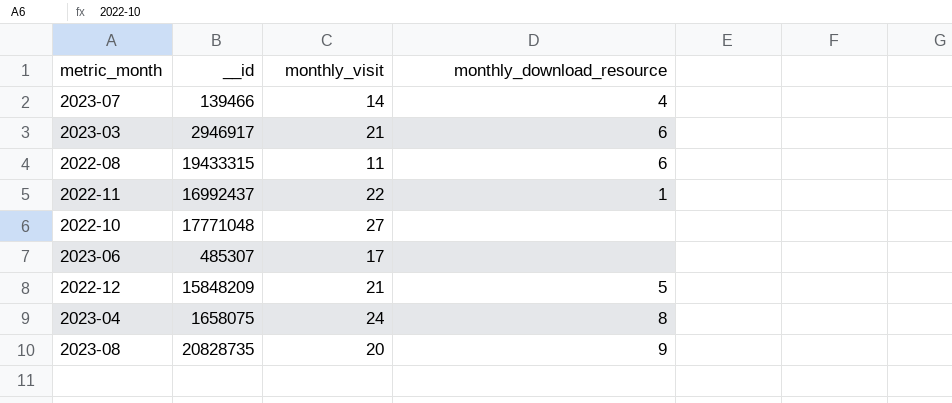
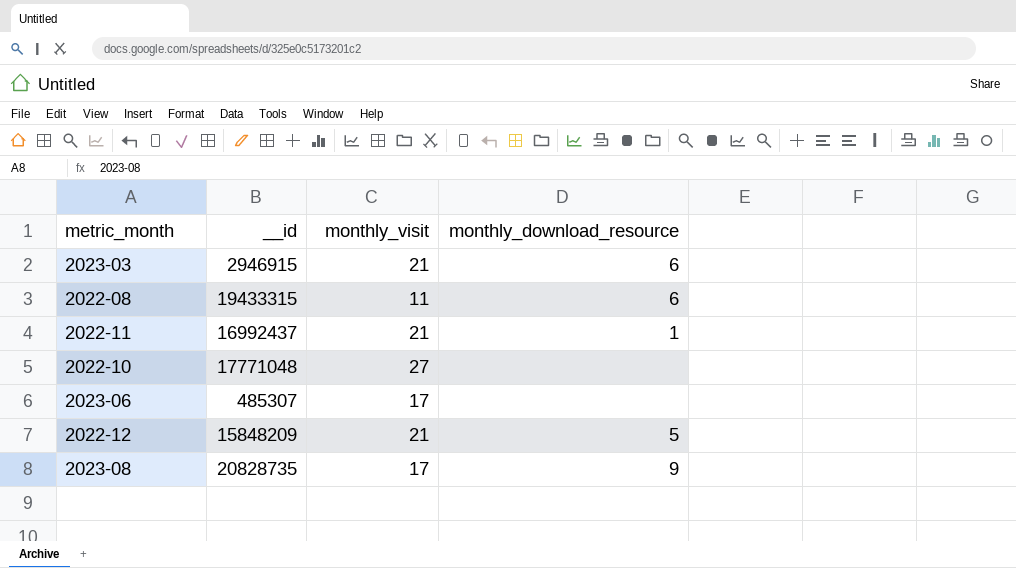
row 2023-07: 139466 | 14 | 4 -> none
row 2023-04: 1658075 | 24 | 8 -> none
2023-03 | __id: 2946917 -> 2946915
2022-11 | monthly_visit: 22 -> 21
2023-08 | monthly_visit: 20 -> 17

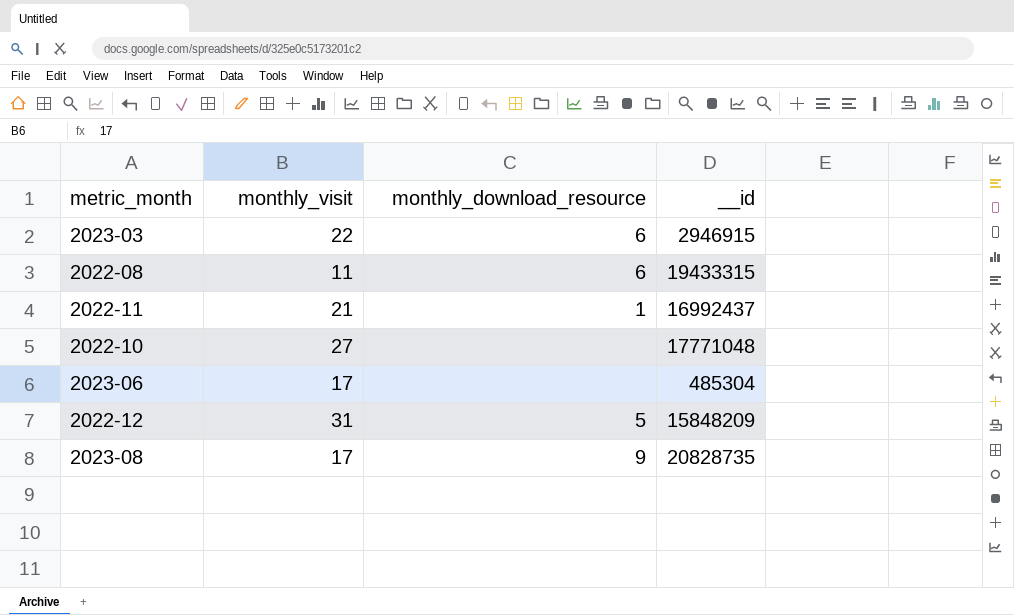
column __id | position: 2 -> 4
2023-03 | monthly_visit: 21 -> 22
2023-06 | __id: 485307 -> 485304
2022-12 | monthly_visit: 21 -> 31

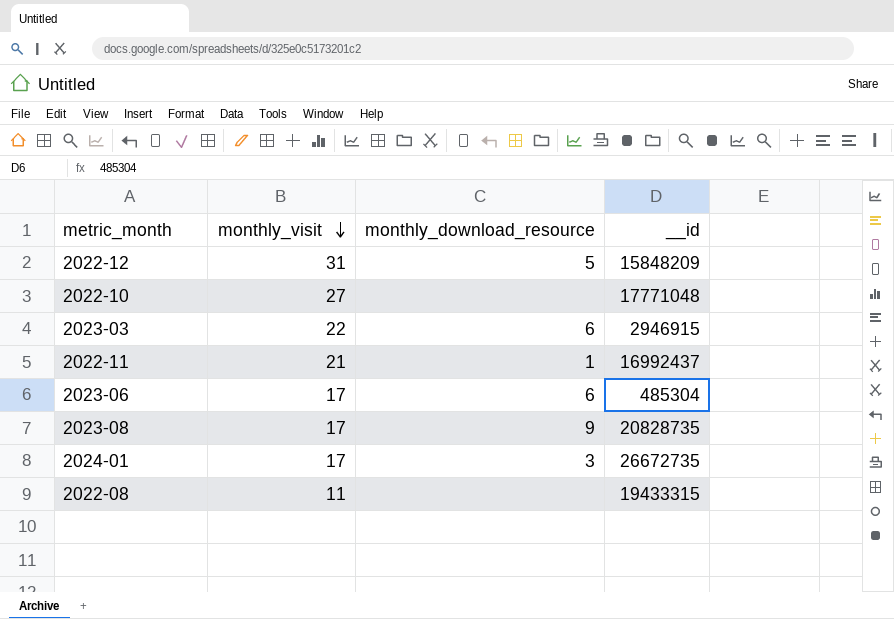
row order: none -> monthly_visit descending
2023-06 | monthly_download_resource: none -> 6
row 2024-01: none -> 17 | 3 | 26672735
2022-08 | monthly_download_resource: 6 -> none

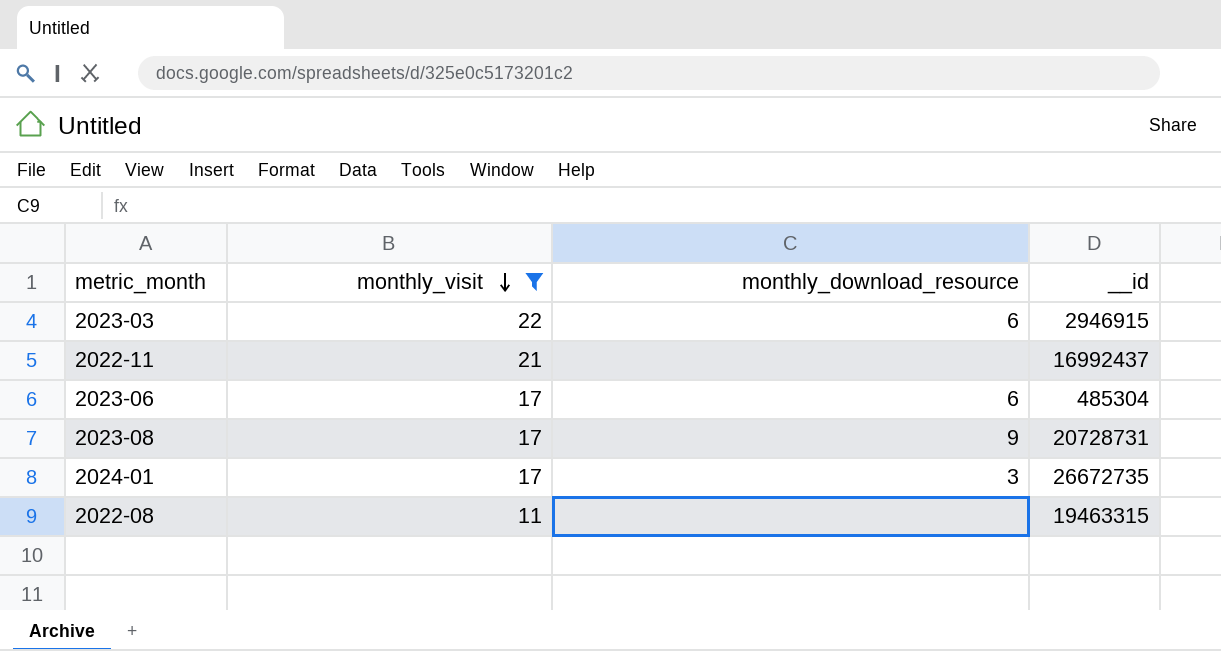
filter: none -> monthly_visit <= 22
2022-11 | monthly_download_resource: 1 -> none
2023-08 | __id: 20828735 -> 20728731
2022-08 | __id: 19433315 -> 19463315

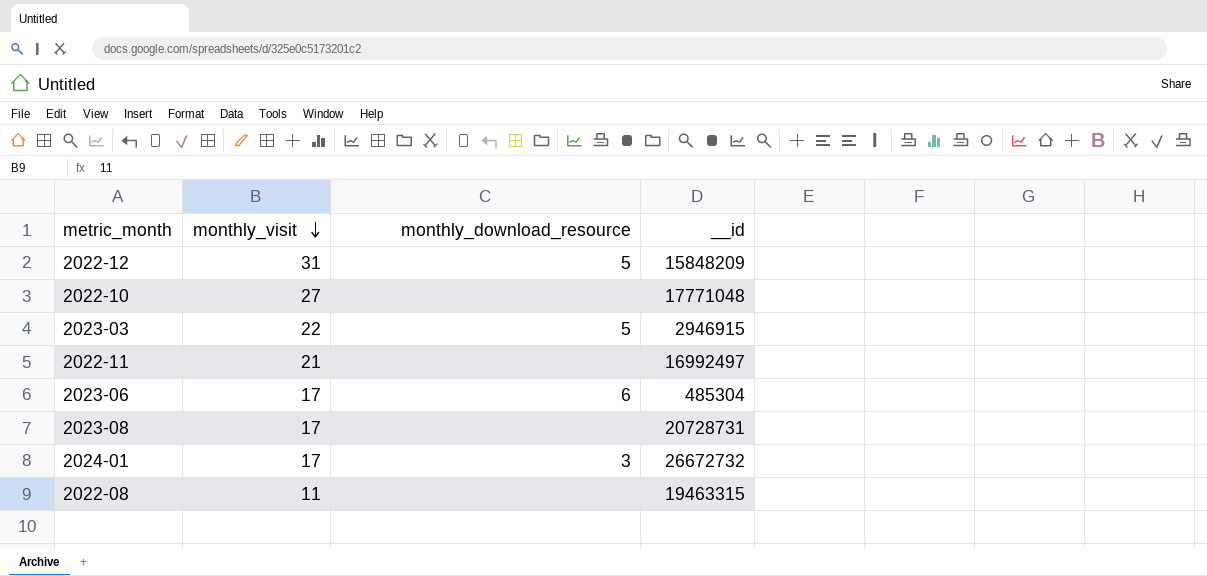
filter: monthly_visit <= 22 -> none
2023-03 | monthly_download_resource: 6 -> 5
2022-11 | __id: 16992437 -> 16992497
2023-08 | monthly_download_resource: 9 -> none
2024-01 | __id: 26672735 -> 26672732

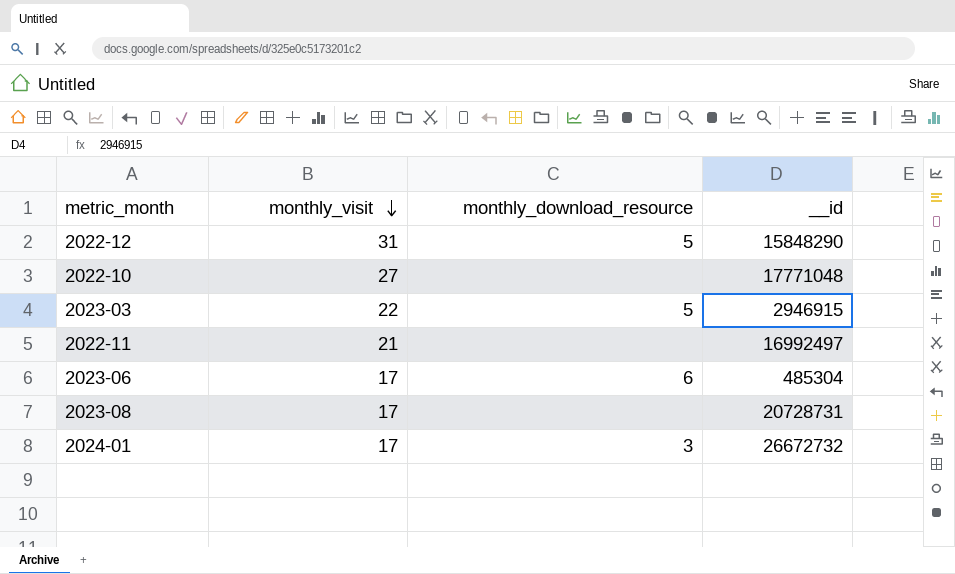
row 2022-08: 11 | none | 19463315 -> none
2022-12 | __id: 15848209 -> 15848290

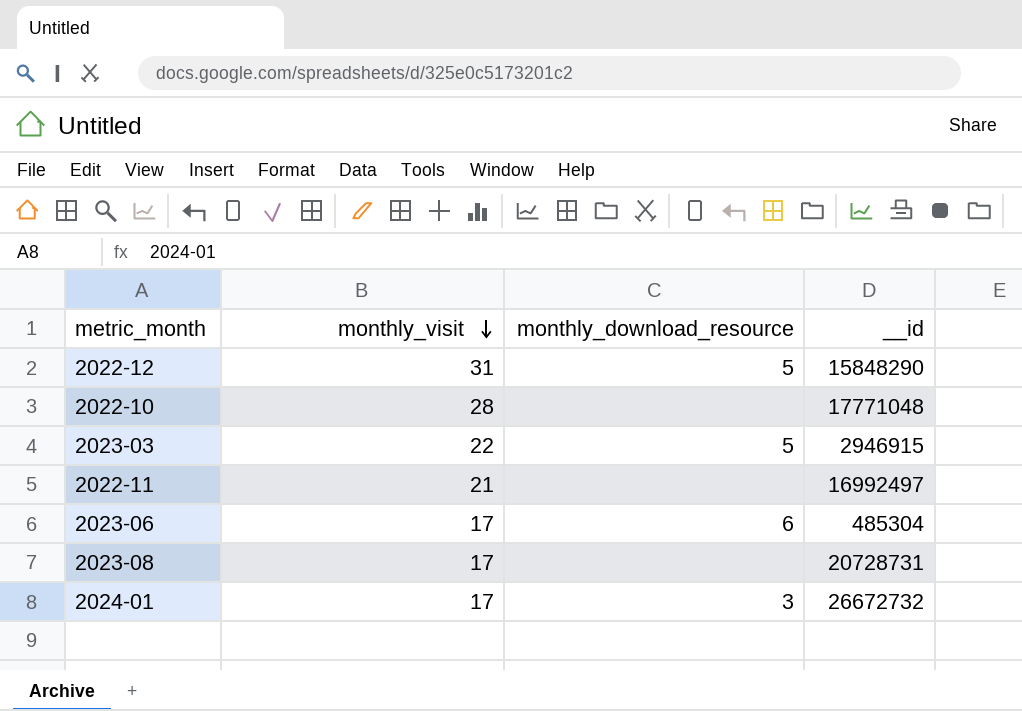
2022-10 | monthly_visit: 27 -> 28

